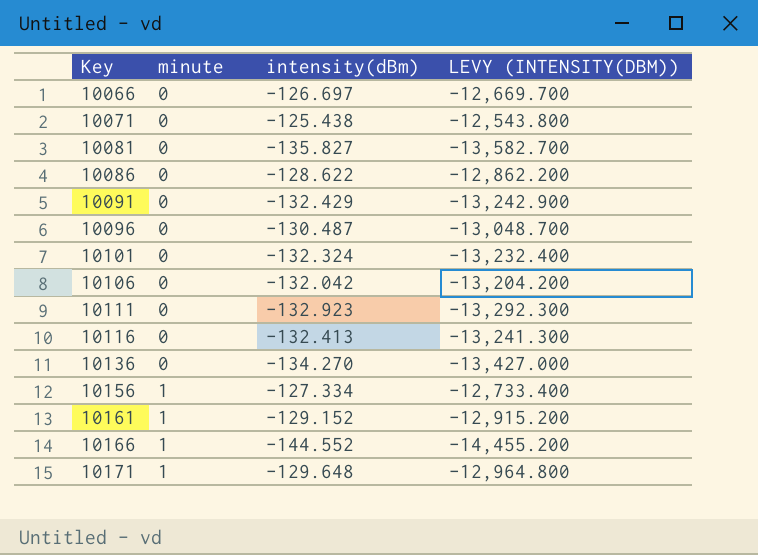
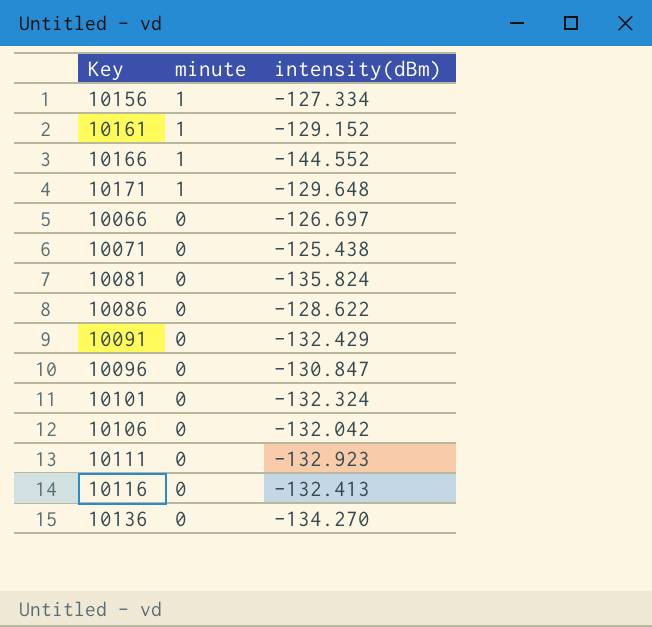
row order: Key ascending -> minute descending
column LEVY (INTENSITY(DBM)) | formula: [intensity(dBm)] * 100 -> none
10081 | intensity(dBm): -135.827 -> -135.824
10096 | intensity(dBm): -130.487 -> -130.847

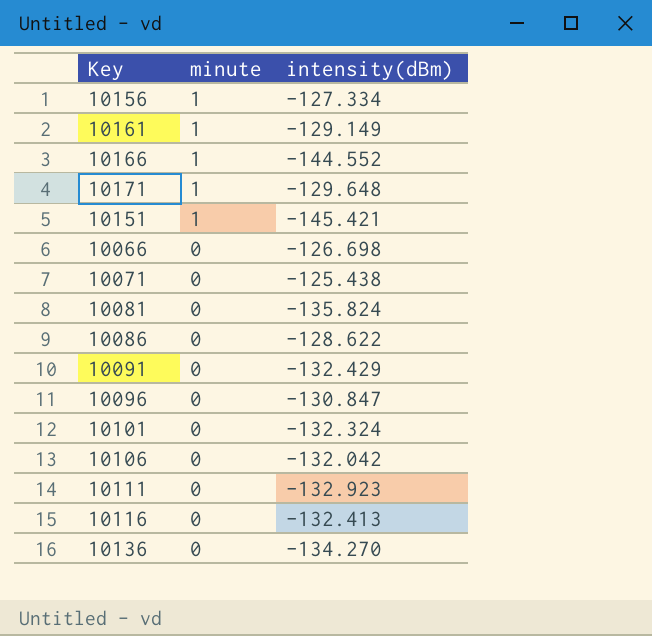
10161 | intensity(dBm): -129.152 -> -129.149
row 10151: none -> 1 | -145.421
10066 | intensity(dBm): -126.697 -> -126.698

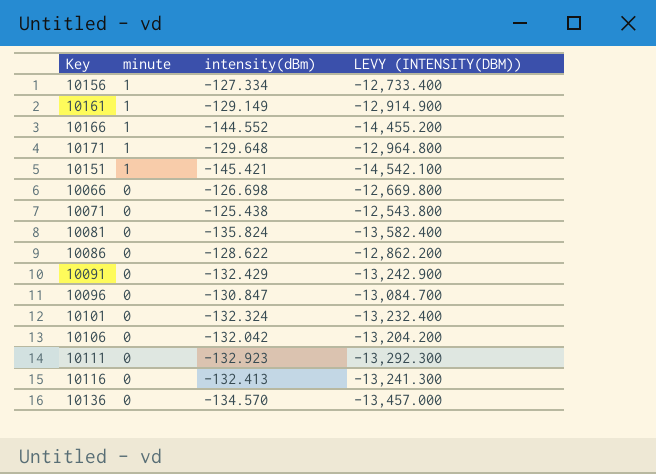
column LEVY (INTENSITY(DBM)) | formula: none -> [intensity(dBm)] * 100
10136 | intensity(dBm): -134.270 -> -134.570

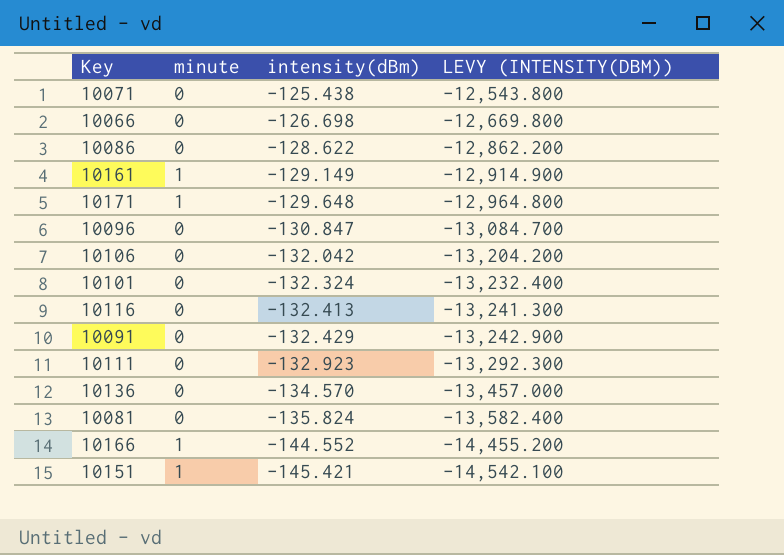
row order: minute descending -> intensity(dBm) descending
row 10156: 1 | -127.334 | -12,733.400 -> none

